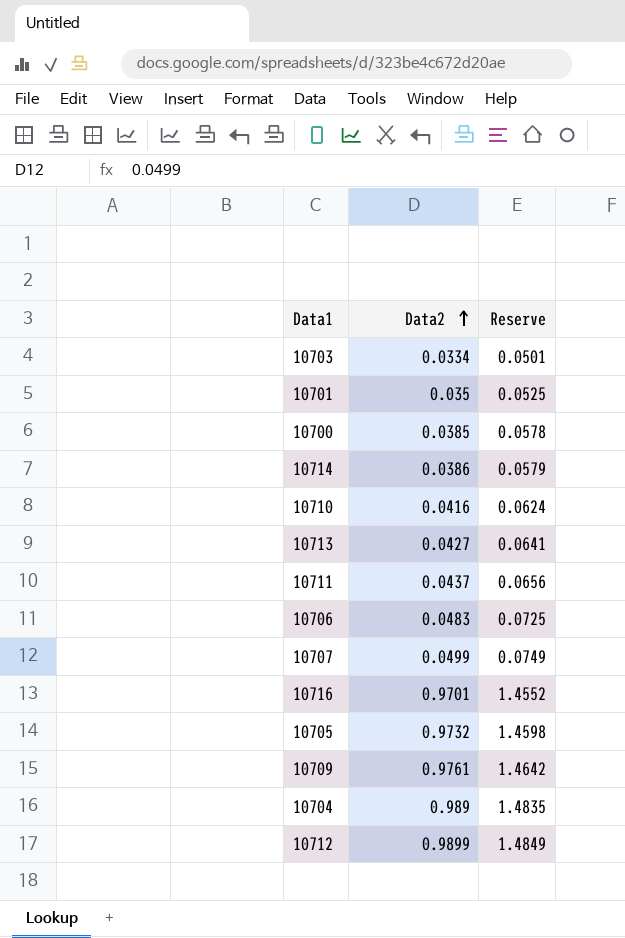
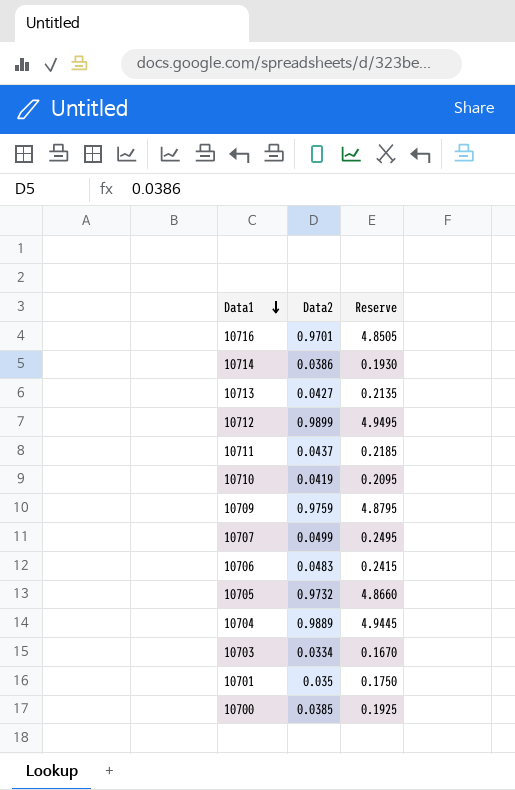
row order: Data2 ascending -> Data1 descending
column Reserve | formula: [Data2] * 1.5 -> [Data2] * 5
10710 | Data2: 0.0416 -> 0.0419
10709 | Data2: 0.9761 -> 0.9759
10704 | Data2: 0.989 -> 0.9889

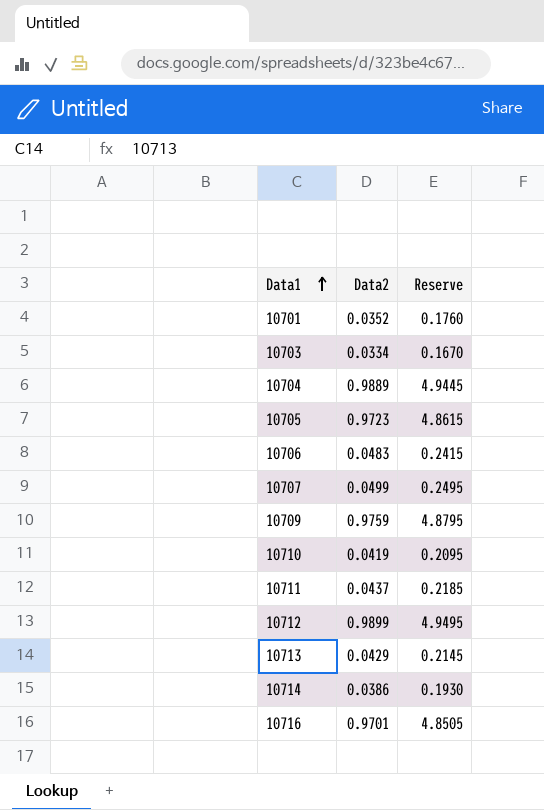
row order: Data1 descending -> Data1 ascending
row 10700: 0.0385 | 0.1925 -> none
10701 | Data2: 0.035 -> 0.0352
10701 | Reserve: 0.1750 -> 0.1760
10705 | Data2: 0.9732 -> 0.9723
10705 | Reserve: 4.8660 -> 4.8615
10713 | Data2: 0.0427 -> 0.0429
10713 | Reserve: 0.2135 -> 0.2145

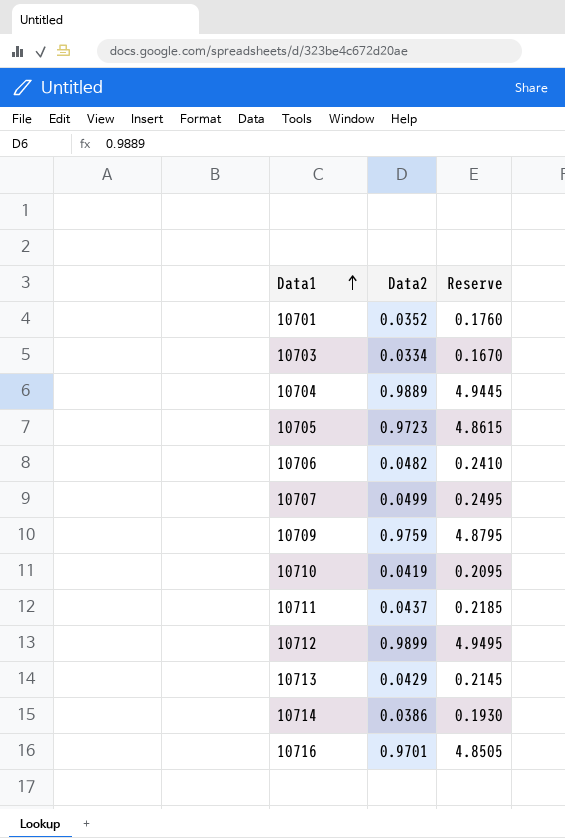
10706 | Data2: 0.0483 -> 0.0482
10706 | Reserve: 0.2415 -> 0.2410

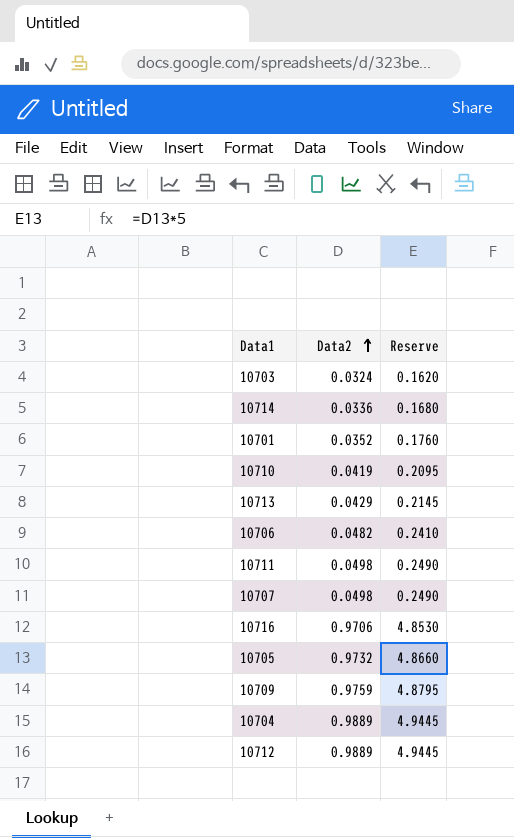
row order: Data1 ascending -> Data2 ascending
10703 | Data2: 0.0334 -> 0.0324
10703 | Reserve: 0.1670 -> 0.1620
10714 | Data2: 0.0386 -> 0.0336
10714 | Reserve: 0.1930 -> 0.1680
10711 | Data2: 0.0437 -> 0.0498
10711 | Reserve: 0.2185 -> 0.2490
10707 | Data2: 0.0499 -> 0.0498
10707 | Reserve: 0.2495 -> 0.2490
10716 | Data2: 0.9701 -> 0.9706
10716 | Reserve: 4.8505 -> 4.8530
10705 | Data2: 0.9723 -> 0.9732
10705 | Reserve: 4.8615 -> 4.8660
10712 | Data2: 0.9899 -> 0.9889
10712 | Reserve: 4.9495 -> 4.9445

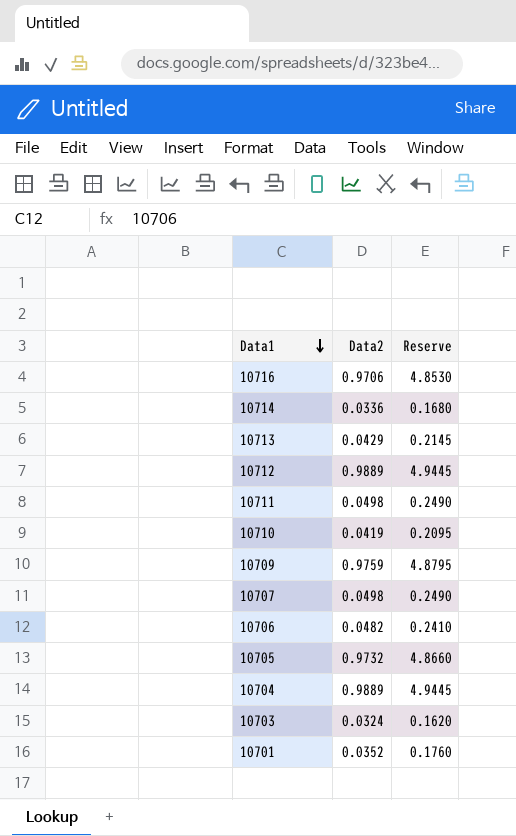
row order: Data2 ascending -> Data1 descending

